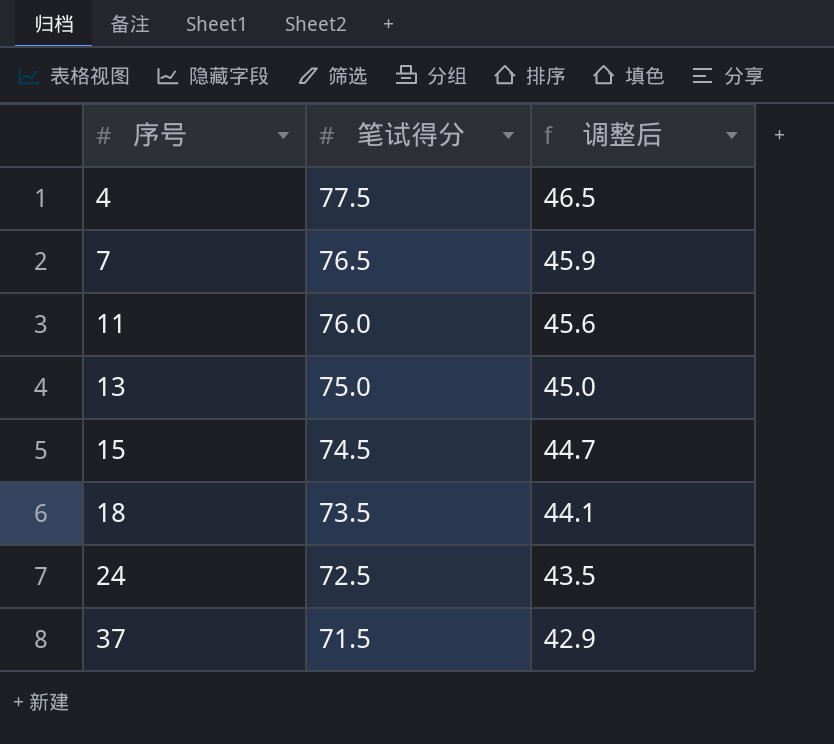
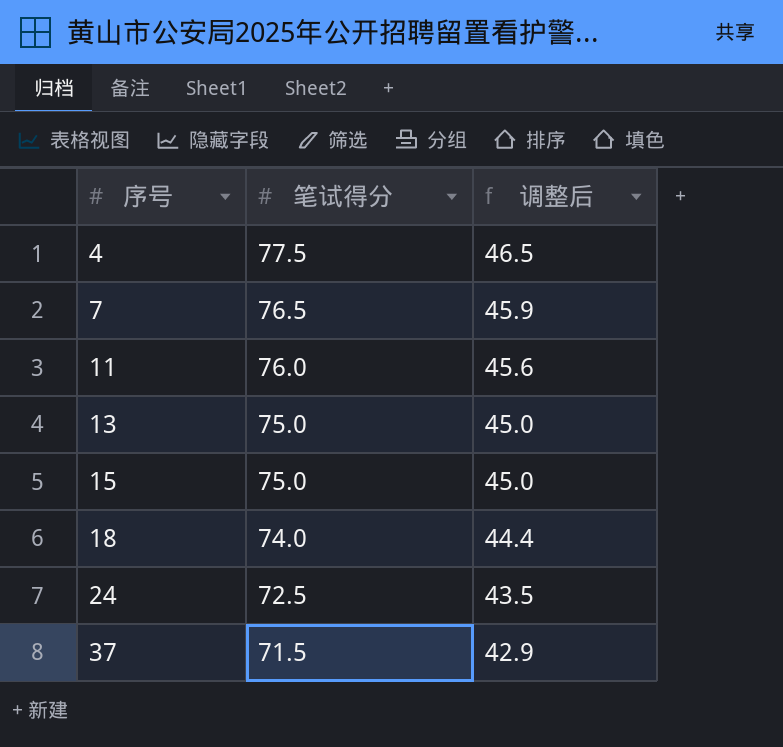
15 | 笔试得分: 74.5 -> 75.0
15 | 调整后: 44.7 -> 45.0
18 | 笔试得分: 73.5 -> 74.0
18 | 调整后: 44.1 -> 44.4

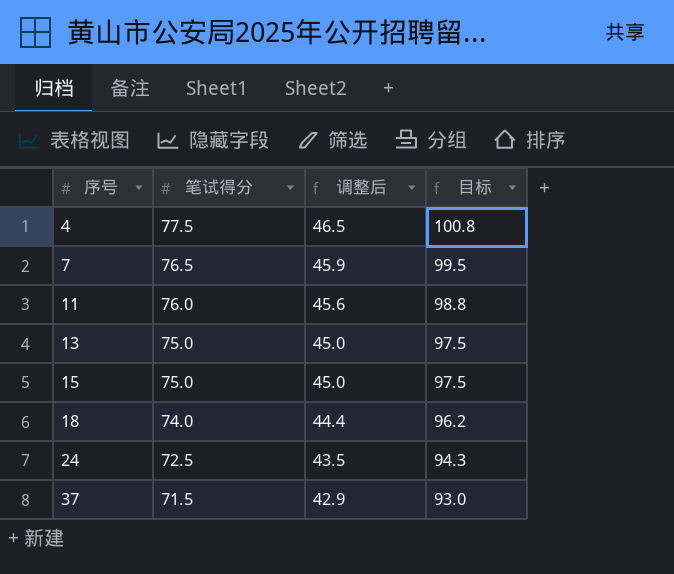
column 目标 | formula: none -> [笔试得分] * 1.3

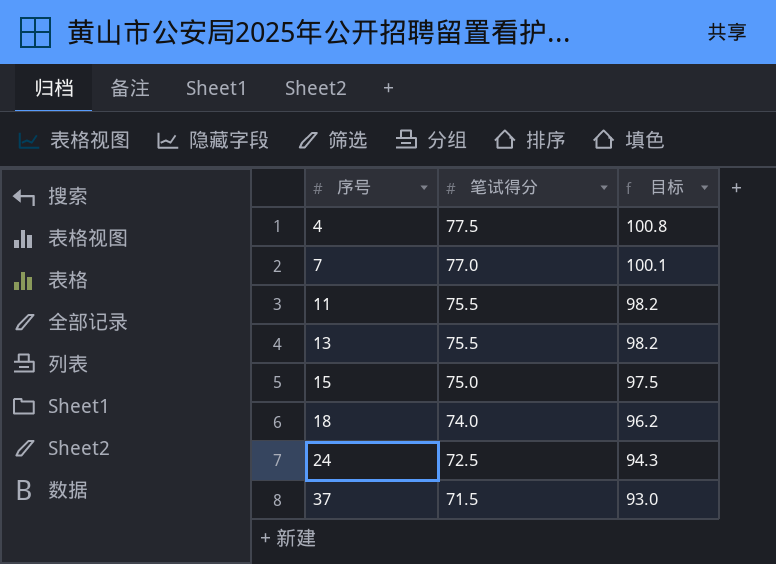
column 调整后 | formula: [笔试得分] * 0.6 -> none
7 | 笔试得分: 76.5 -> 77.0
7 | 目标: 99.5 -> 100.1
11 | 笔试得分: 76.0 -> 75.5
11 | 目标: 98.8 -> 98.2
13 | 笔试得分: 75.0 -> 75.5
13 | 目标: 97.5 -> 98.2

